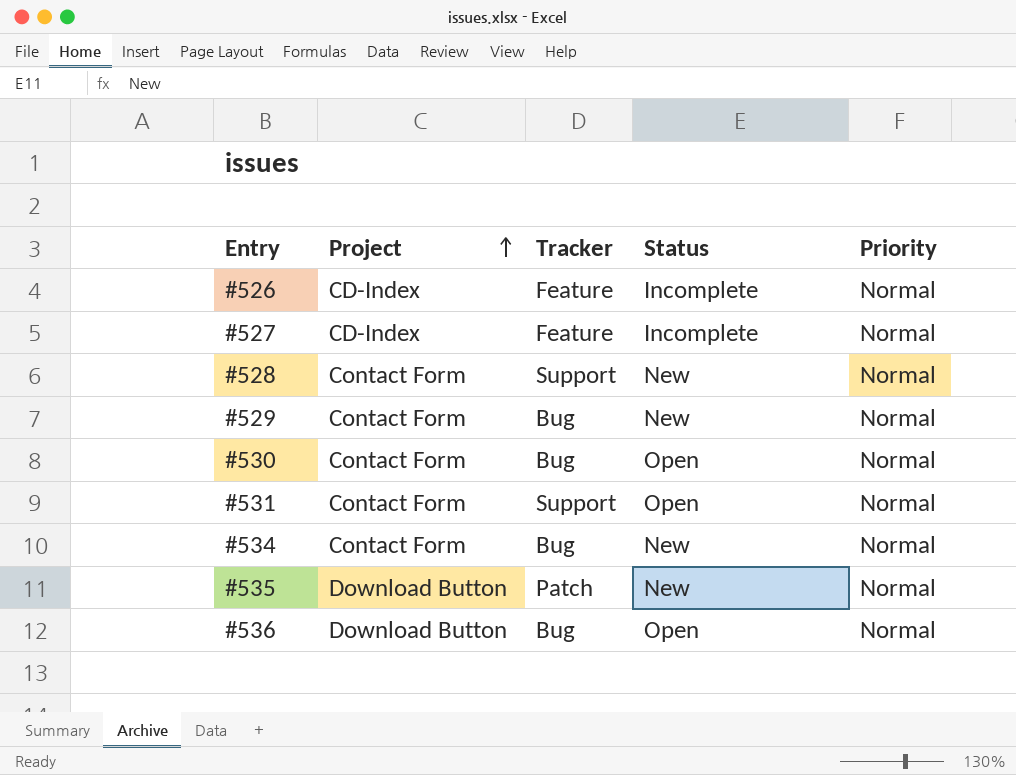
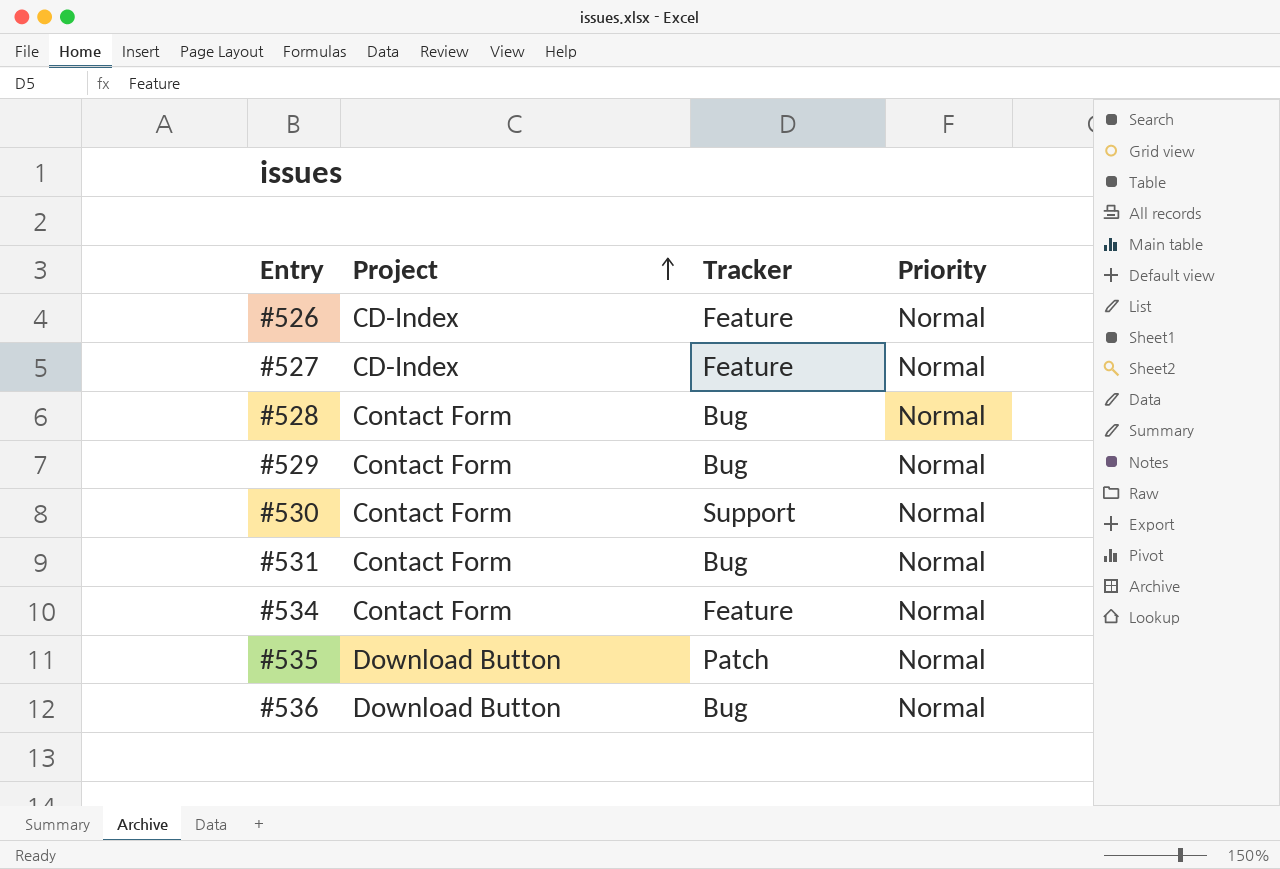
column Status | position: 4 -> none
#528 | Tracker: Support -> Bug
#530 | Tracker: Bug -> Support
#531 | Tracker: Support -> Bug
#534 | Tracker: Bug -> Feature

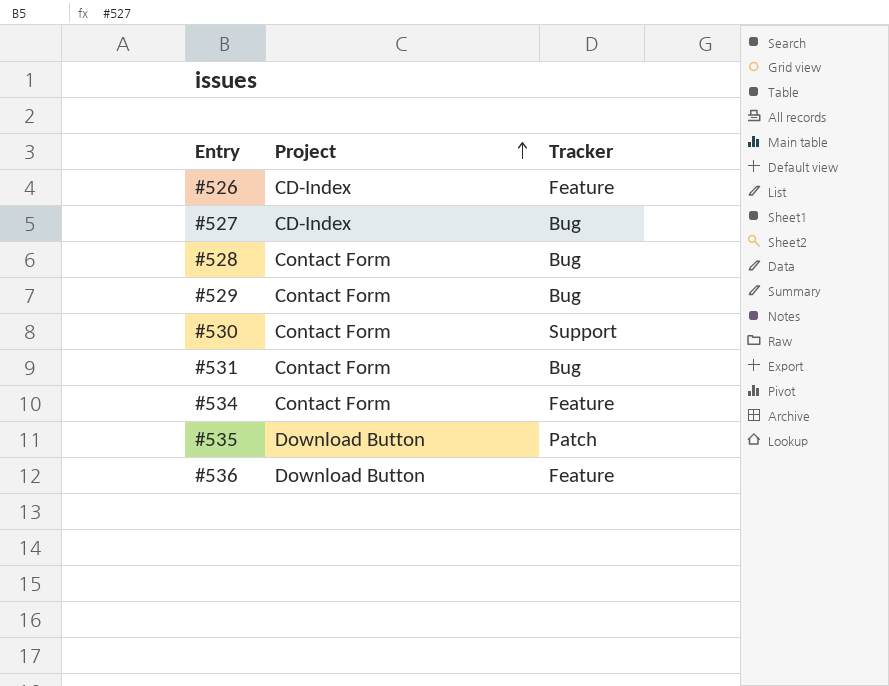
column Priority | position: 4 -> none
#527 | Tracker: Feature -> Bug
#536 | Tracker: Bug -> Feature

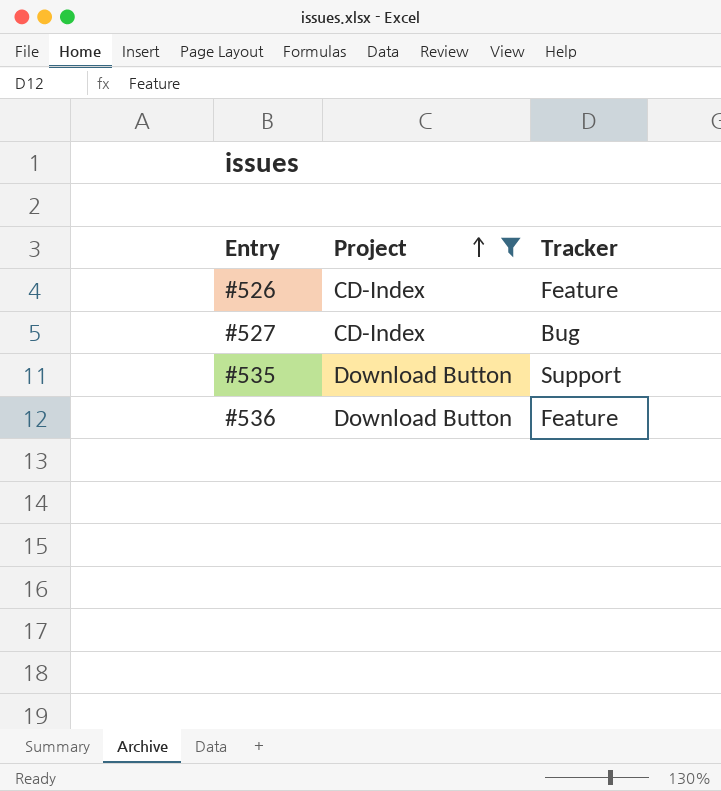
filter: none -> Project != Contact Form
#535 | Tracker: Patch -> Support

